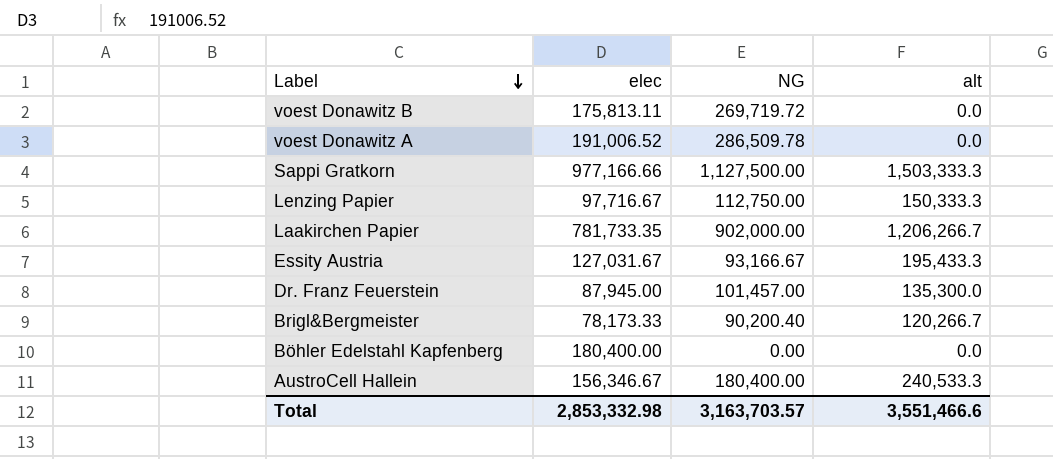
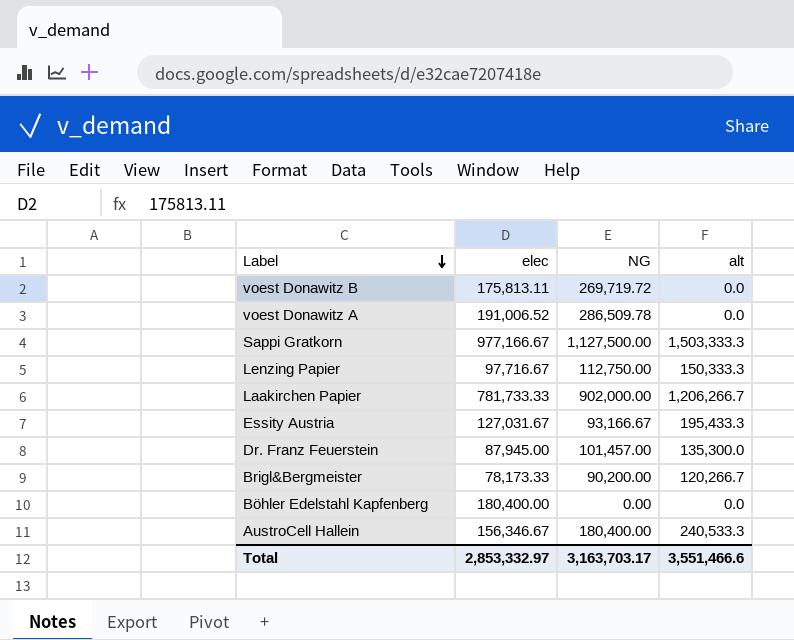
Sappi Gratkorn | elec: 977,166.66 -> 977,166.67
Laakirchen Papier | elec: 781,733.35 -> 781,733.33
Brigl&Bergmeister | NG: 90,200.40 -> 90,200.00
Total | elec: 2,853,332.98 -> 2,853,332.97
Total | NG: 3,163,703.57 -> 3,163,703.17

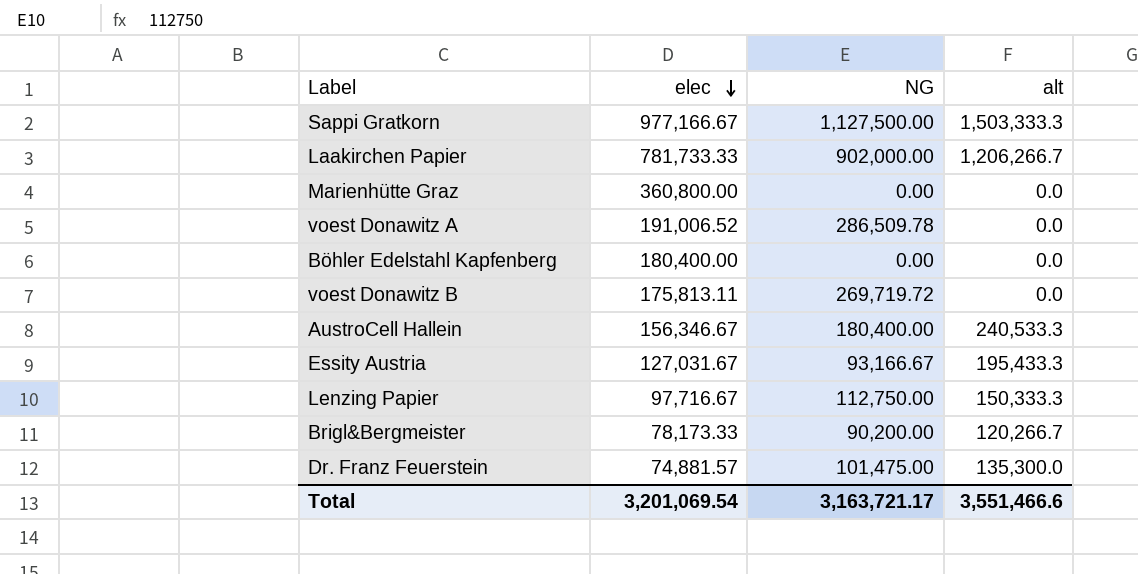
row order: Label descending -> elec descending
row Marienhütte Graz: none -> 360,800.00 | 0.00 | 0.0
Dr. Franz Feuerstein | elec: 87,945.00 -> 74,881.57
Dr. Franz Feuerstein | NG: 101,457.00 -> 101,475.00
Total | elec: 2,853,332.97 -> 3,201,069.54
Total | NG: 3,163,703.17 -> 3,163,721.17

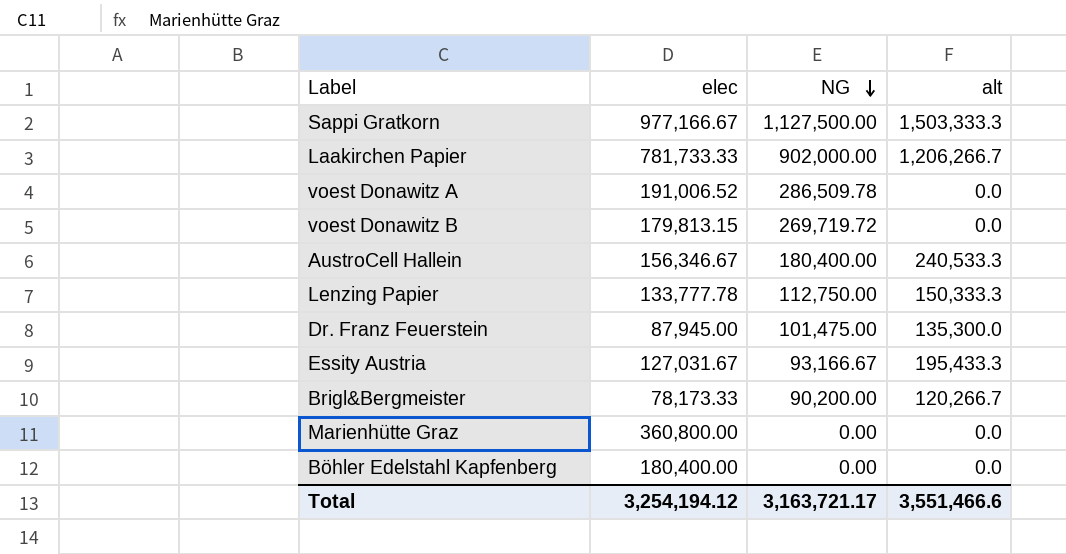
row order: elec descending -> NG descending
voest Donawitz B | elec: 175,813.11 -> 179,813.15
Lenzing Papier | elec: 97,716.67 -> 133,777.78
Dr. Franz Feuerstein | elec: 74,881.57 -> 87,945.00
Total | elec: 3,201,069.54 -> 3,254,194.12

